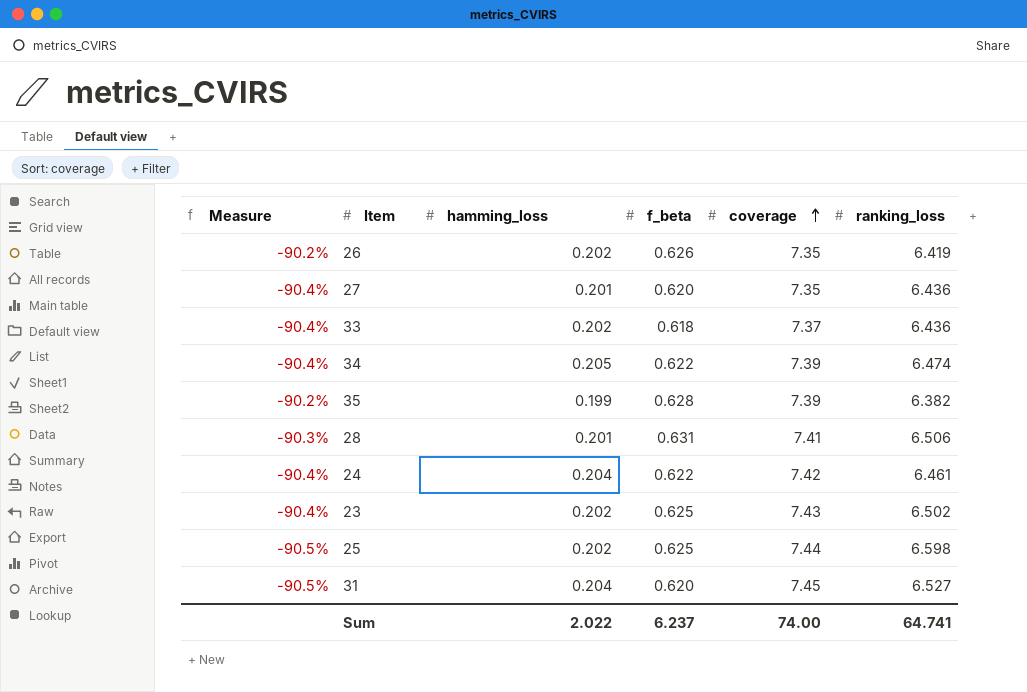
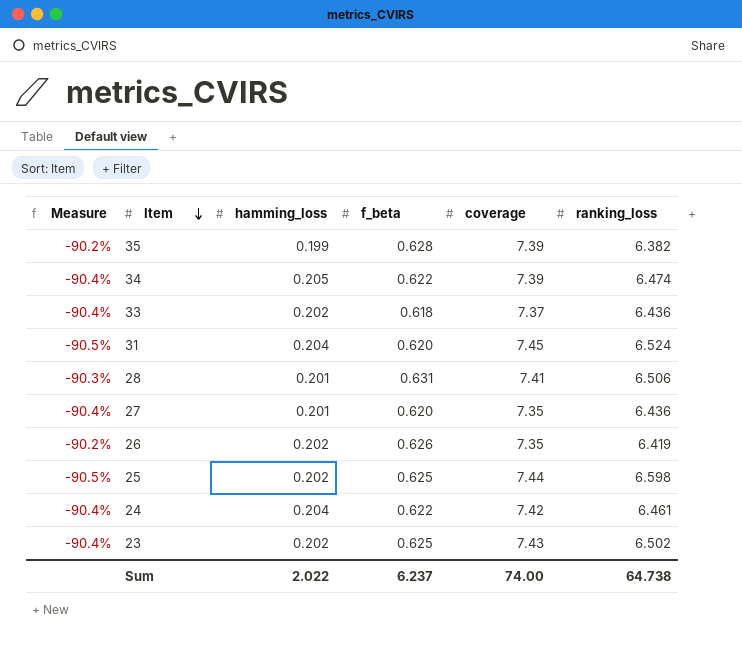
row order: coverage ascending -> Item descending
31 | ranking_loss: 6.527 -> 6.524
Sum | ranking_loss: 64.741 -> 64.738

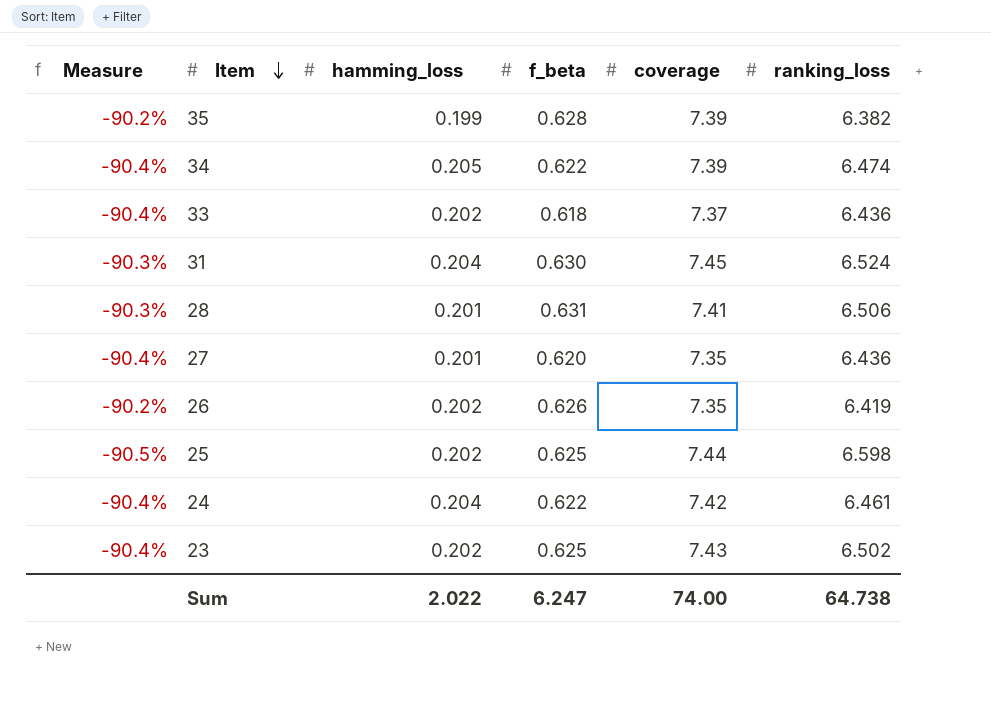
31 | Measure: -90.5% -> -90.3%
31 | f_beta: 0.620 -> 0.630
Sum | f_beta: 6.237 -> 6.247

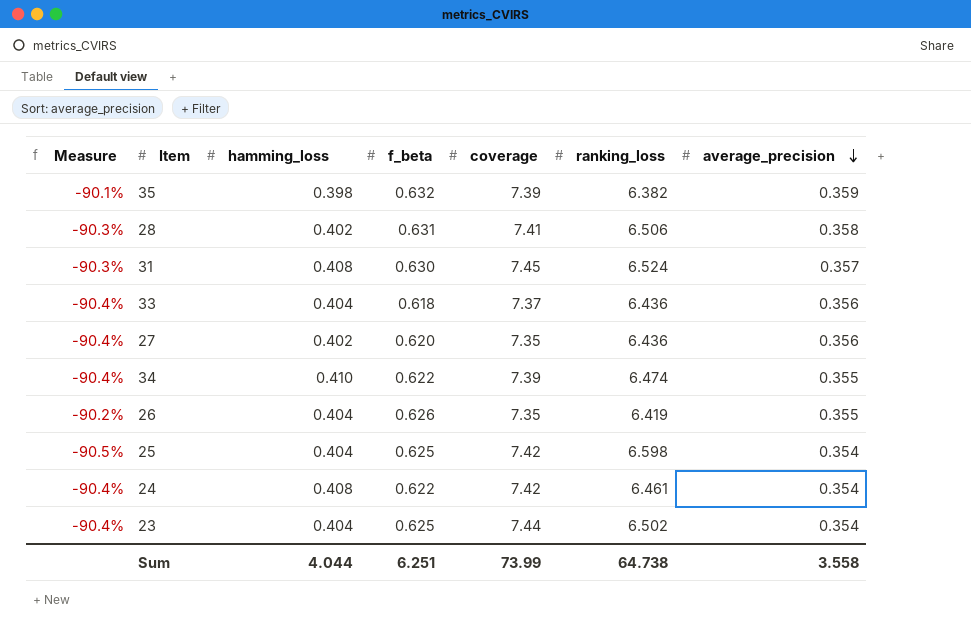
row order: Item descending -> average_precision descending
column average_precision | position: none -> 7
35 | Measure: -90.2% -> -90.1%
35 | hamming_loss: 0.199 -> 0.398
35 | f_beta: 0.628 -> 0.632
28 | hamming_loss: 0.201 -> 0.402
31 | hamming_loss: 0.204 -> 0.408
33 | hamming_loss: 0.202 -> 0.404
27 | hamming_loss: 0.201 -> 0.402
34 | hamming_loss: 0.205 -> 0.410
26 | hamming_loss: 0.202 -> 0.404
25 | hamming_loss: 0.202 -> 0.404
25 | coverage: 7.44 -> 7.42
24 | hamming_loss: 0.204 -> 0.408
23 | hamming_loss: 0.202 -> 0.404
23 | coverage: 7.43 -> 7.44
Sum | hamming_loss: 2.022 -> 4.044
Sum | f_beta: 6.247 -> 6.251
Sum | coverage: 74.00 -> 73.99

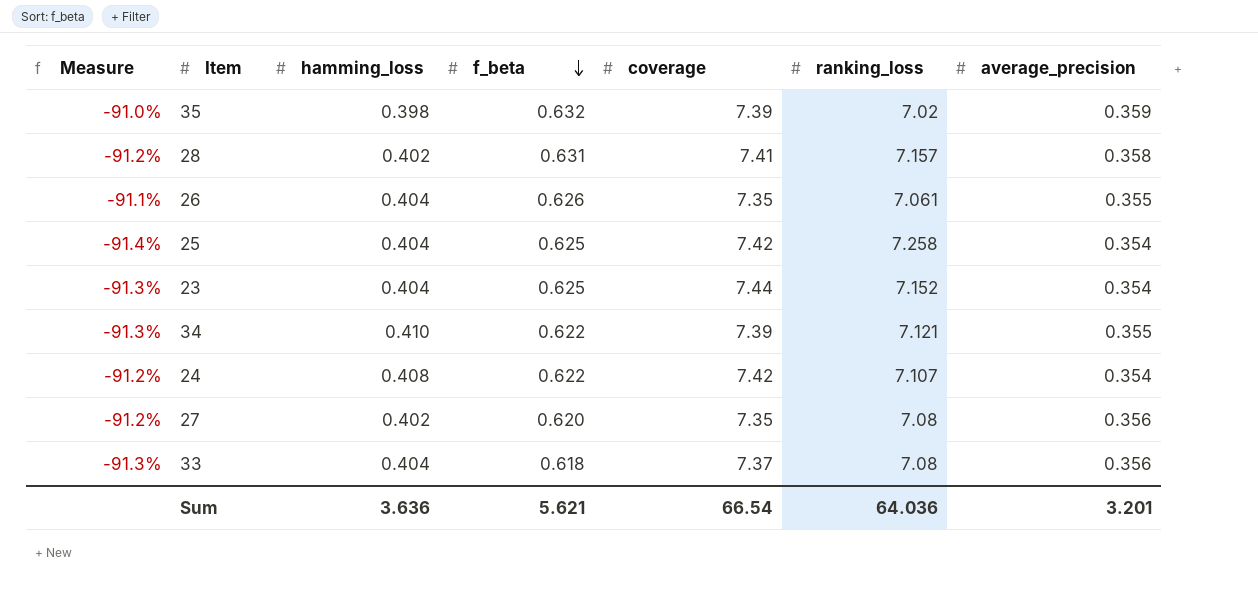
row order: average_precision descending -> f_beta descending
row 31: -90.3% | 0.408 | 0.630 | 7.45 | 6.524 | 0.357 -> none
35 | Measure: -90.1% -> -91.0%
35 | ranking_loss: 6.382 -> 7.02
28 | Measure: -90.3% -> -91.2%
28 | ranking_loss: 6.506 -> 7.157
26 | Measure: -90.2% -> -91.1%
26 | ranking_loss: 6.419 -> 7.061
25 | Measure: -90.5% -> -91.4%
25 | ranking_loss: 6.598 -> 7.258
23 | Measure: -90.4% -> -91.3%
23 | ranking_loss: 6.502 -> 7.152
34 | Measure: -90.4% -> -91.3%
34 | ranking_loss: 6.474 -> 7.121
24 | Measure: -90.4% -> -91.2%
24 | ranking_loss: 6.461 -> 7.107
27 | Measure: -90.4% -> -91.2%
27 | ranking_loss: 6.436 -> 7.08
33 | Measure: -90.4% -> -91.3%
33 | ranking_loss: 6.436 -> 7.08
Sum | hamming_loss: 4.044 -> 3.636
Sum | f_beta: 6.251 -> 5.621
Sum | coverage: 73.99 -> 66.54
Sum | ranking_loss: 64.738 -> 64.036
Sum | average_precision: 3.558 -> 3.201

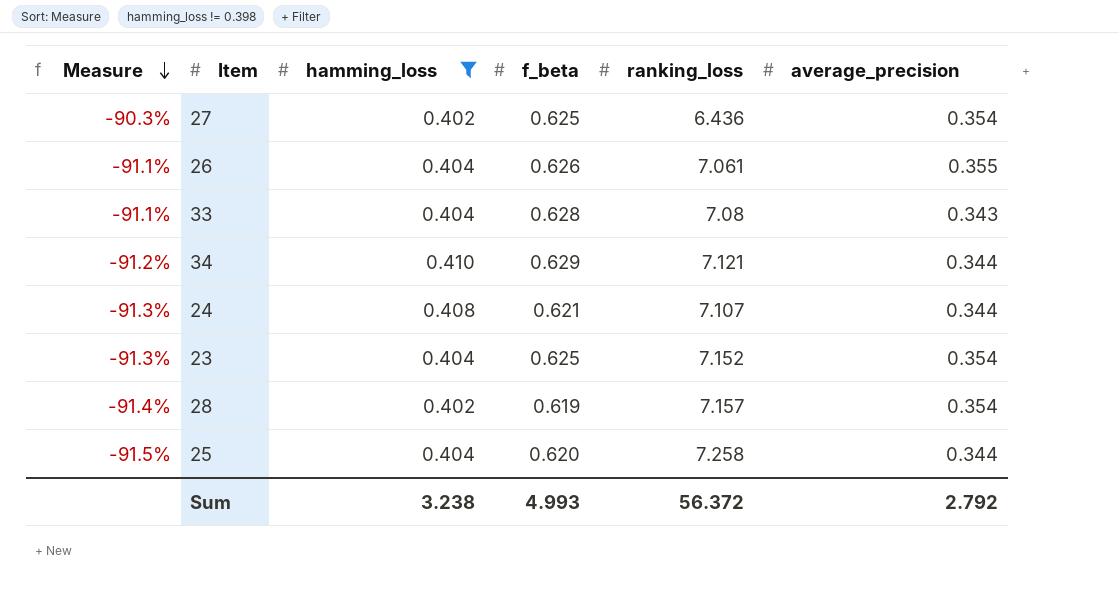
filter: none -> hamming_loss != 0.398
row order: f_beta descending -> Measure descending
column coverage | position: 5 -> none
27 | Measure: -91.2% -> -90.3%
27 | f_beta: 0.620 -> 0.625
27 | ranking_loss: 7.08 -> 6.436
27 | average_precision: 0.356 -> 0.354
33 | Measure: -91.3% -> -91.1%
33 | f_beta: 0.618 -> 0.628
33 | average_precision: 0.356 -> 0.343
34 | Measure: -91.3% -> -91.2%
34 | f_beta: 0.622 -> 0.629
34 | average_precision: 0.355 -> 0.344
24 | Measure: -91.2% -> -91.3%
24 | f_beta: 0.622 -> 0.621
24 | average_precision: 0.354 -> 0.344
28 | Measure: -91.2% -> -91.4%
28 | f_beta: 0.631 -> 0.619
28 | average_precision: 0.358 -> 0.354
25 | Measure: -91.4% -> -91.5%
25 | f_beta: 0.625 -> 0.620
25 | average_precision: 0.354 -> 0.344
Sum | hamming_loss: 3.636 -> 3.238
Sum | f_beta: 5.621 -> 4.993
Sum | ranking_loss: 64.036 -> 56.372
Sum | average_precision: 3.201 -> 2.792

